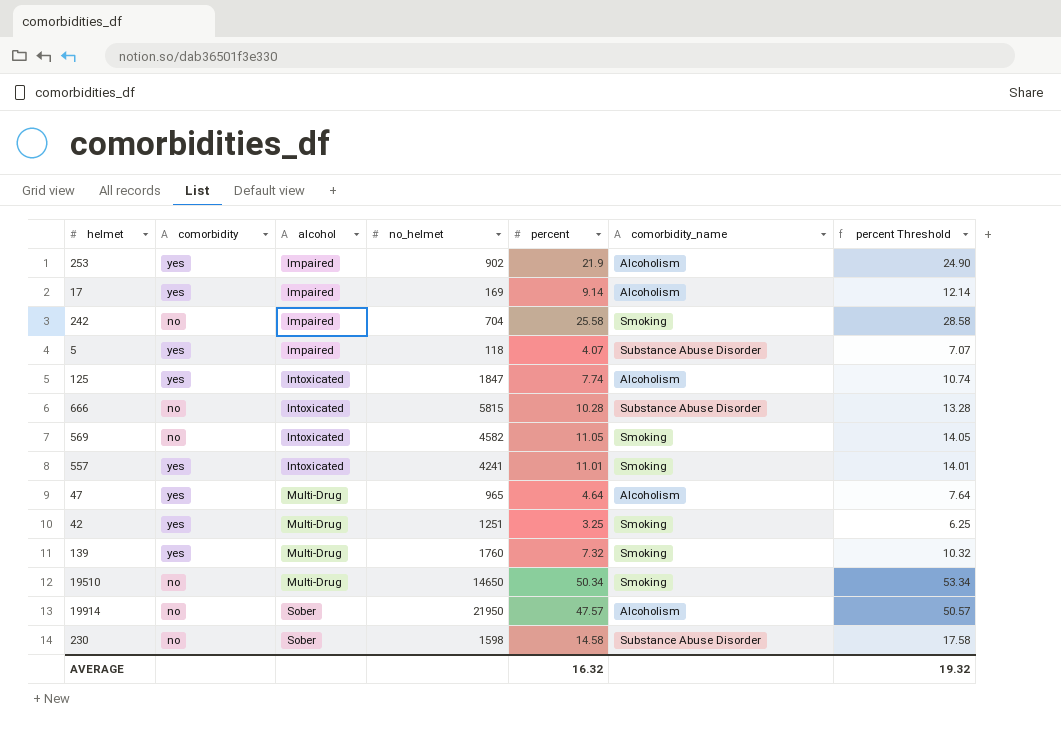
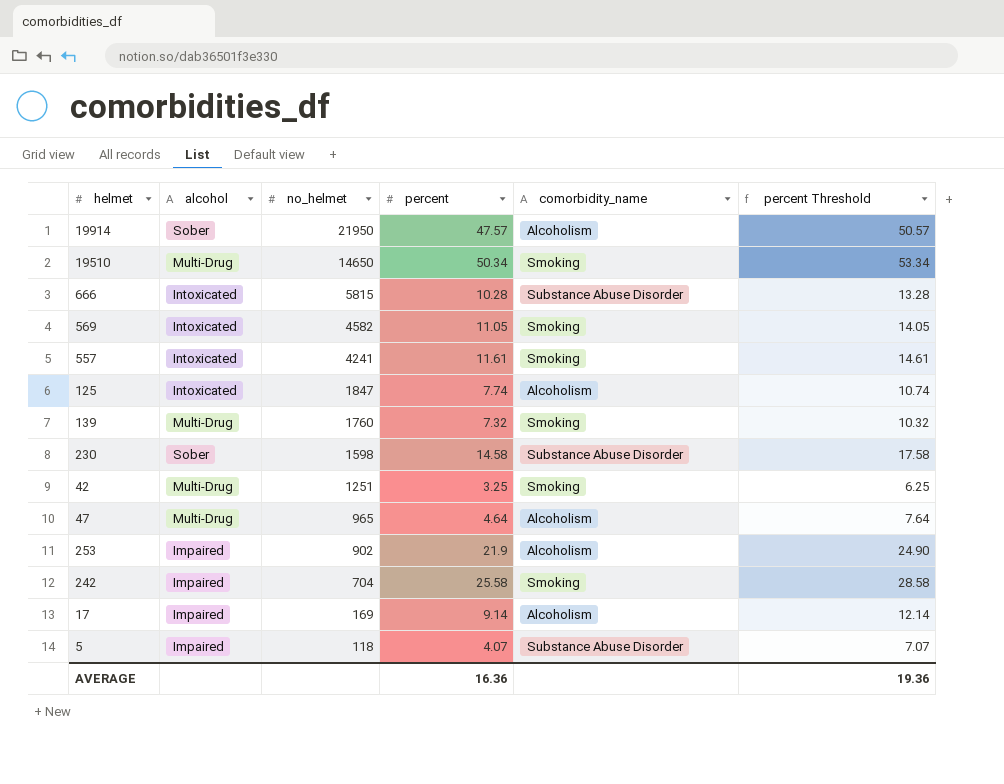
row order: alcohol ascending -> no_helmet descending
column comorbidity | position: 2 -> none
557 | percent: 11.01 -> 11.61
557 | percent Threshold: 14.01 -> 14.61
AVERAGE | percent: 16.32 -> 16.36
AVERAGE | percent Threshold: 19.32 -> 19.36

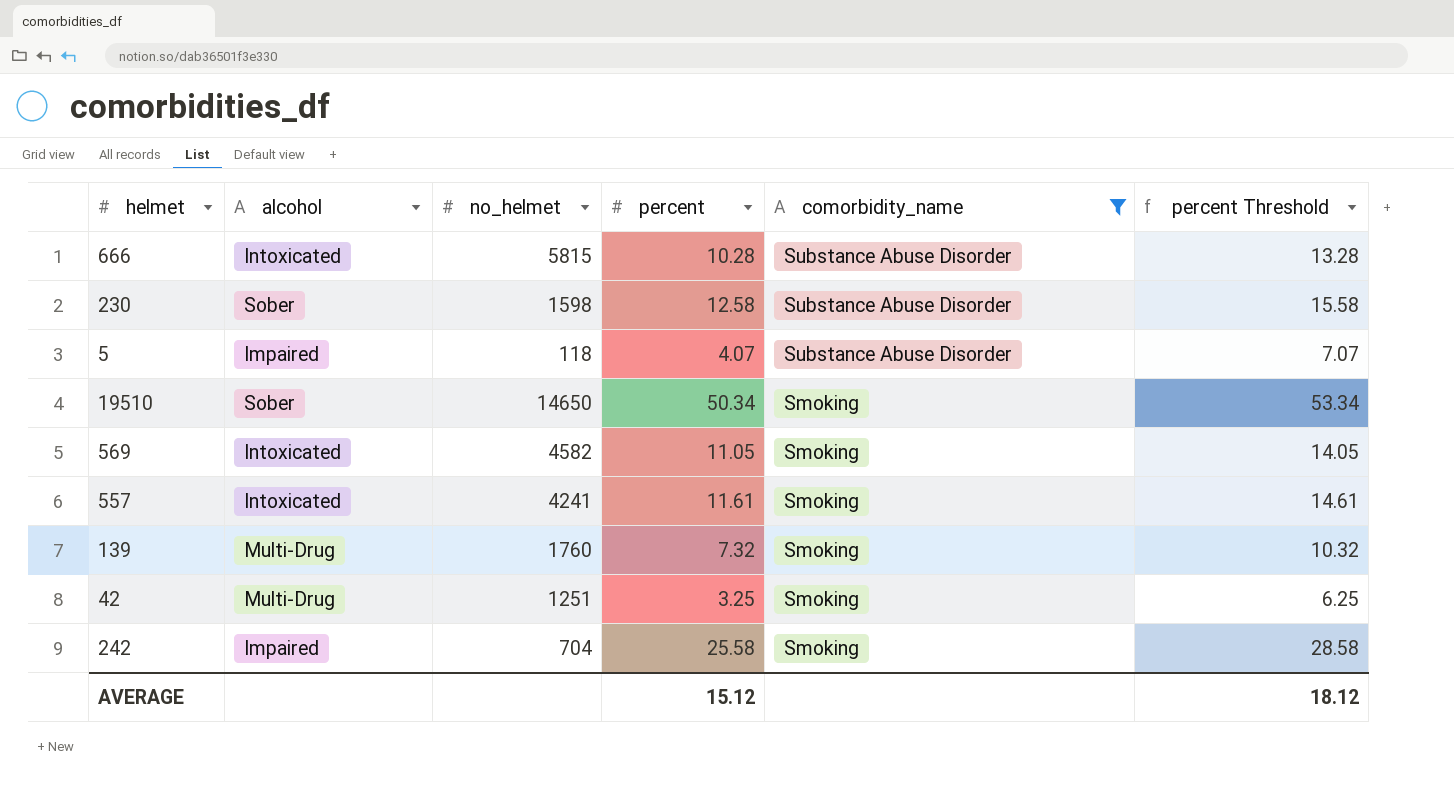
filter: none -> comorbidity_name != Alcoholism
row order: no_helmet descending -> comorbidity_name descending
230 | percent: 14.58 -> 12.58
230 | percent Threshold: 17.58 -> 15.58
19510 | alcohol: Multi-Drug -> Sober
AVERAGE | percent: 16.36 -> 15.12
AVERAGE | percent Threshold: 19.36 -> 18.12

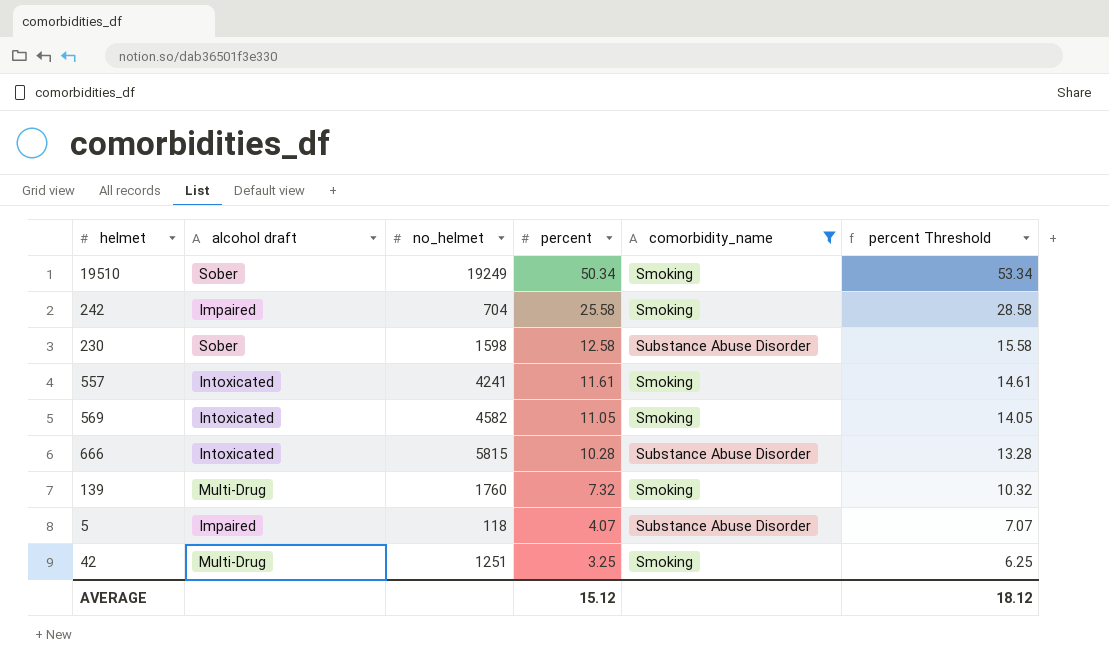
row order: comorbidity_name descending -> percent descending
column name: alcohol -> alcohol draft
19510 | no_helmet: 14650 -> 19249

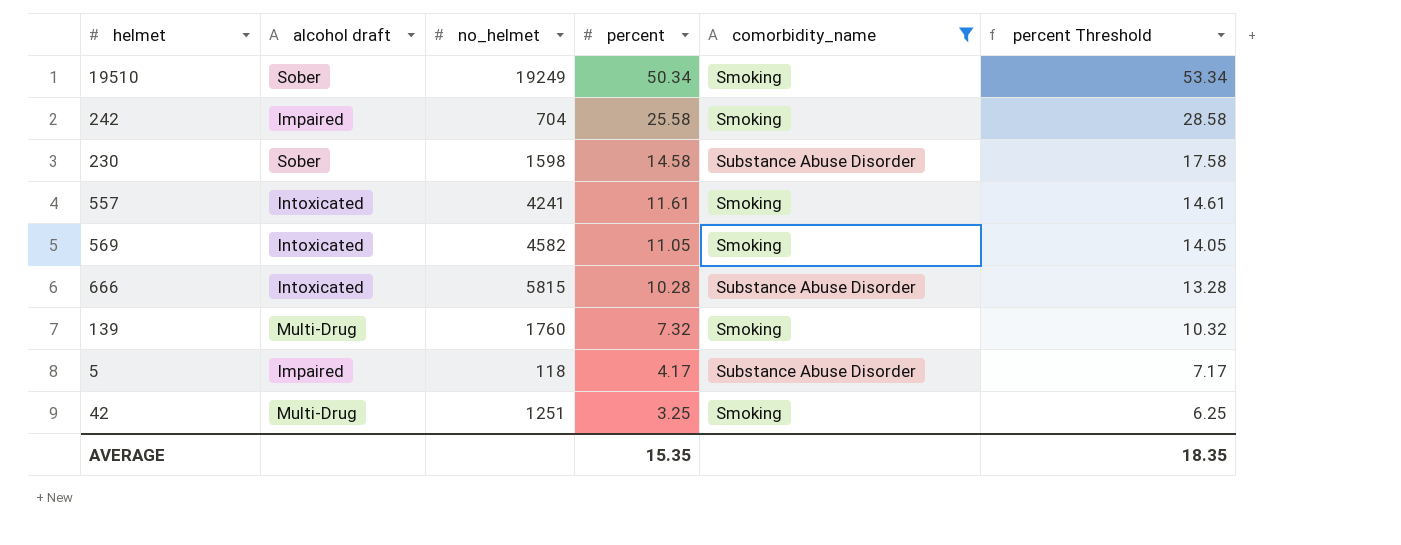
230 | percent: 12.58 -> 14.58
230 | percent Threshold: 15.58 -> 17.58
5 | percent: 4.07 -> 4.17
5 | percent Threshold: 7.07 -> 7.17
AVERAGE | percent: 15.12 -> 15.35
AVERAGE | percent Threshold: 18.12 -> 18.35

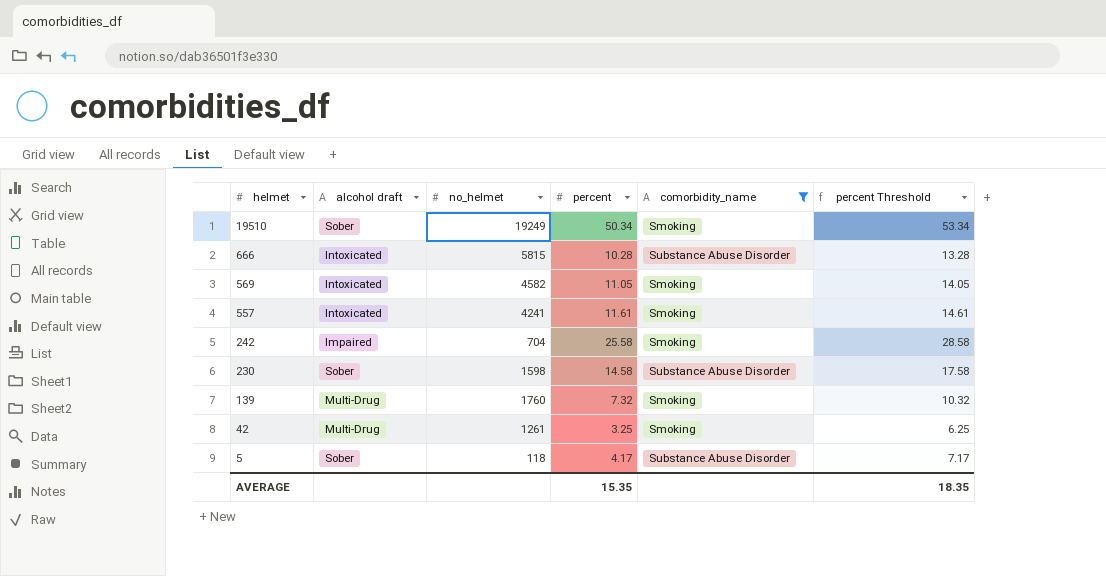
row order: percent descending -> helmet descending
42 | no_helmet: 1251 -> 1261
5 | alcohol draft: Impaired -> Sober

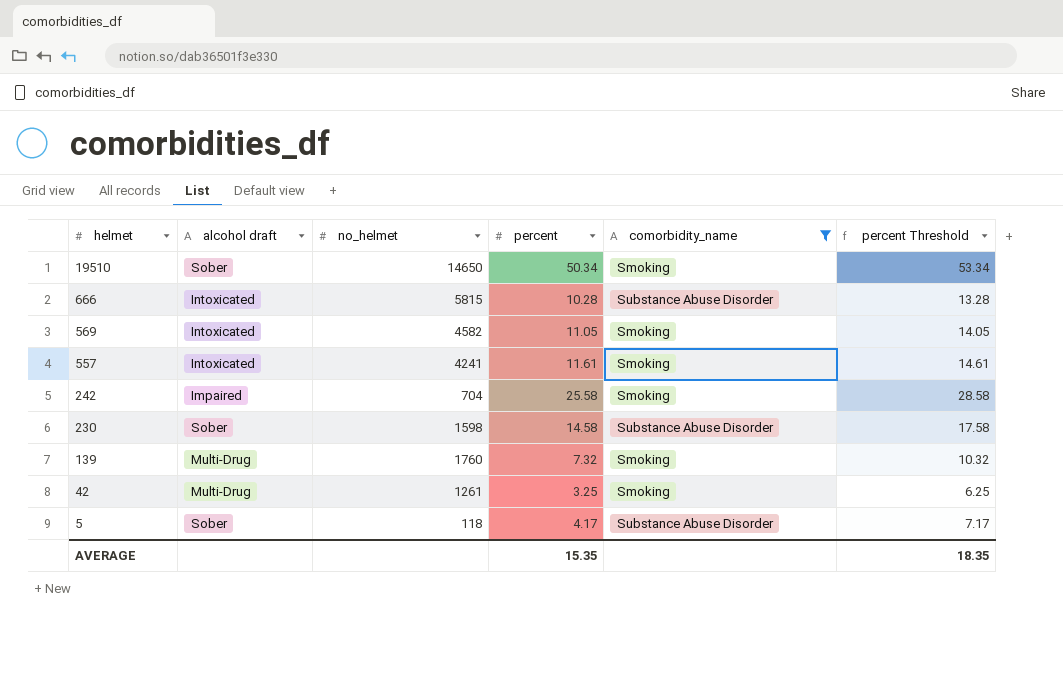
19510 | no_helmet: 19249 -> 14650

